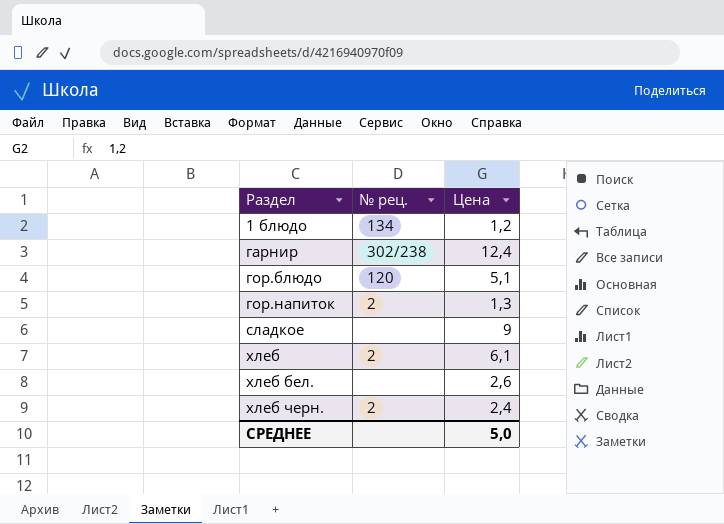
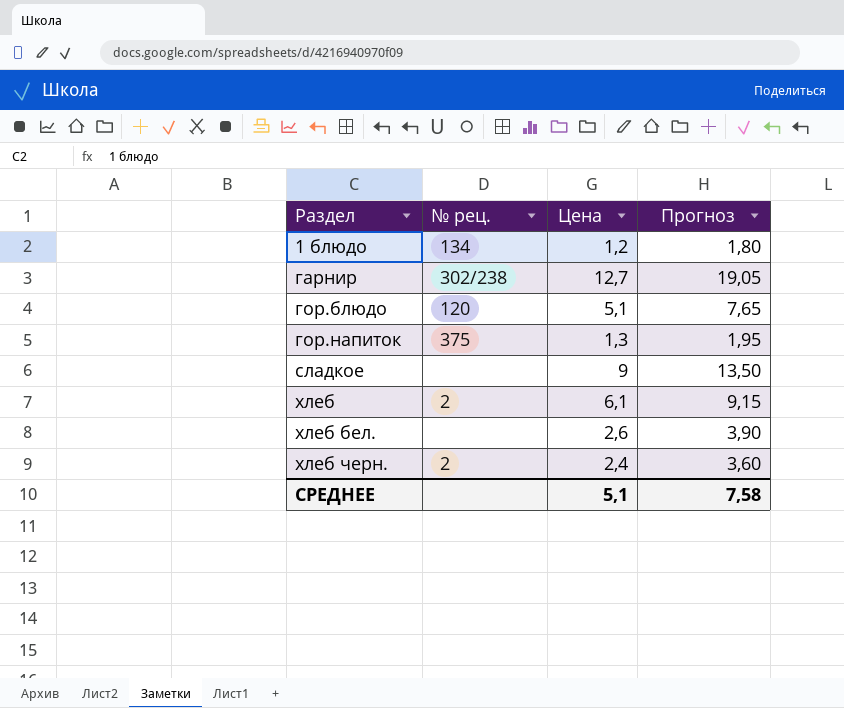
column Прогноз | formula: none -> [Цена] * 1,5
гарнир | Цена: 12,4 -> 12,7
гор.напиток | № рец.: 2 -> 375
СРЕДНЕЕ | Цена: 5,0 -> 5,1

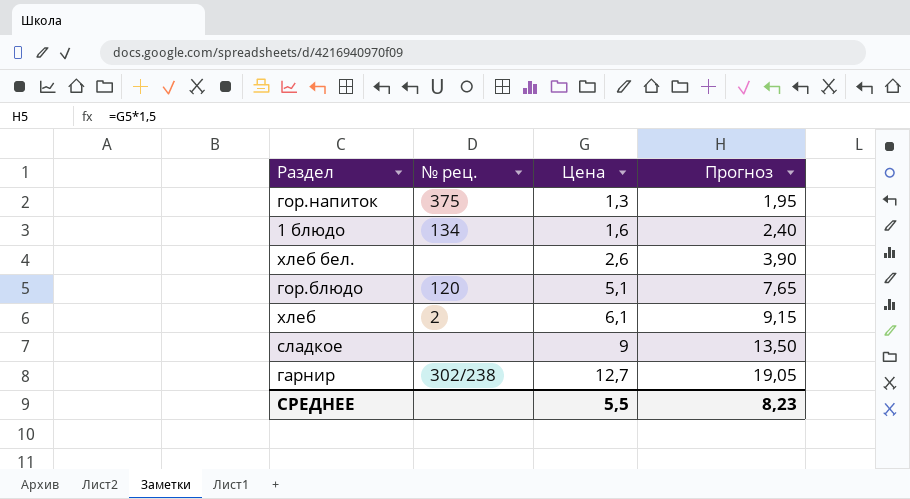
row order: Раздел ascending -> Цена ascending
row хлеб черн.: 2 | 2,4 | 3,60 -> none
1 блюдо | Цена: 1,2 -> 1,6
1 блюдо | Прогноз: 1,80 -> 2,40
СРЕДНЕЕ | Цена: 5,1 -> 5,5
СРЕДНЕЕ | Прогноз: 7,58 -> 8,23

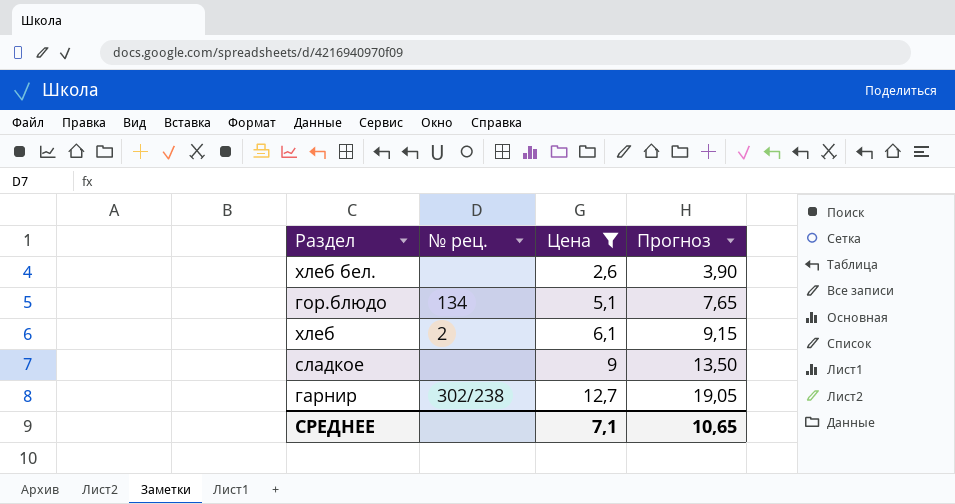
filter: none -> Цена >= 2,6
гор.блюдо | № рец.: 120 -> 134
СРЕДНЕЕ | Цена: 5,5 -> 7,1
СРЕДНЕЕ | Прогноз: 8,23 -> 10,65

